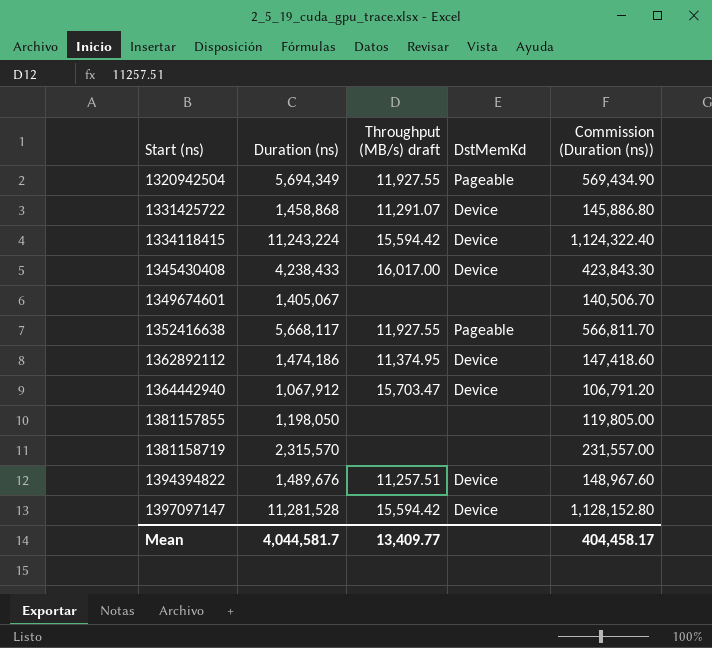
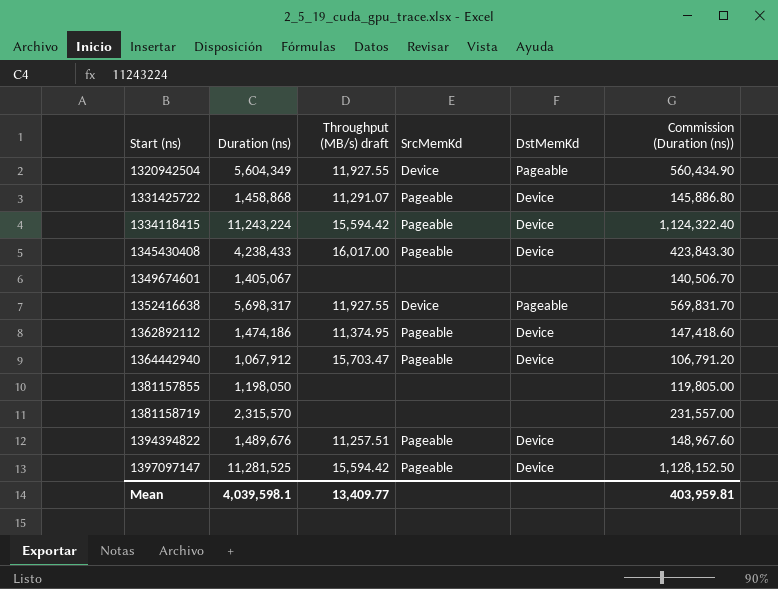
column SrcMemKd | position: none -> 4
1320942504 | Duration (ns): 5,694,349 -> 5,604,349
1320942504 | Commission (Duration (ns)): 569,434.90 -> 560,434.90
1352416638 | Duration (ns): 5,668,117 -> 5,698,317
1352416638 | Commission (Duration (ns)): 566,811.70 -> 569,831.70
1397097147 | Duration (ns): 11,281,528 -> 11,281,525
1397097147 | Commission (Duration (ns)): 1,128,152.80 -> 1,128,152.50
Mean | Duration (ns): 4,044,581.7 -> 4,039,598.1
Mean | Commission (Duration (ns)): 404,458.17 -> 403,959.81

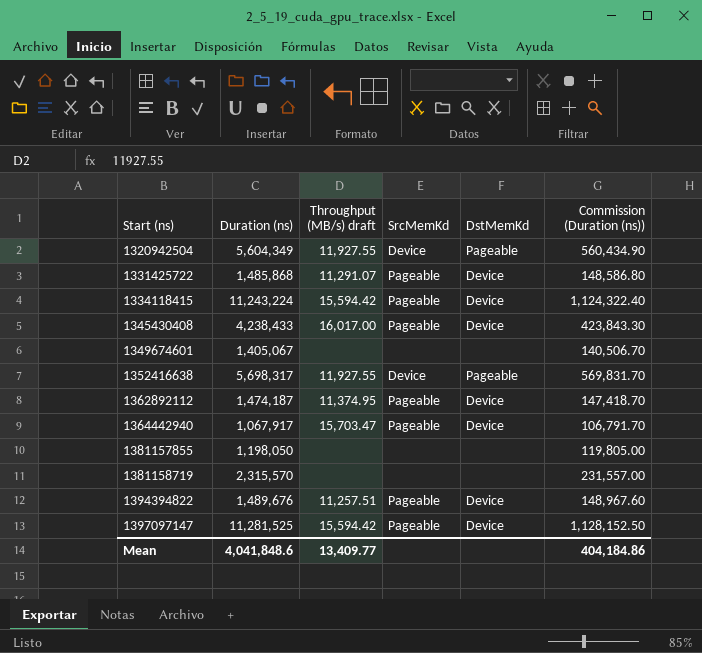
1331425722 | Duration (ns): 1,458,868 -> 1,485,868
1331425722 | Commission (Duration (ns)): 145,886.80 -> 148,586.80
1362892112 | Duration (ns): 1,474,186 -> 1,474,187
1362892112 | Commission (Duration (ns)): 147,418.60 -> 147,418.70
1364442940 | Duration (ns): 1,067,912 -> 1,067,917
1364442940 | Commission (Duration (ns)): 106,791.20 -> 106,791.70
Mean | Duration (ns): 4,039,598.1 -> 4,041,848.6
Mean | Commission (Duration (ns)): 403,959.81 -> 404,184.86

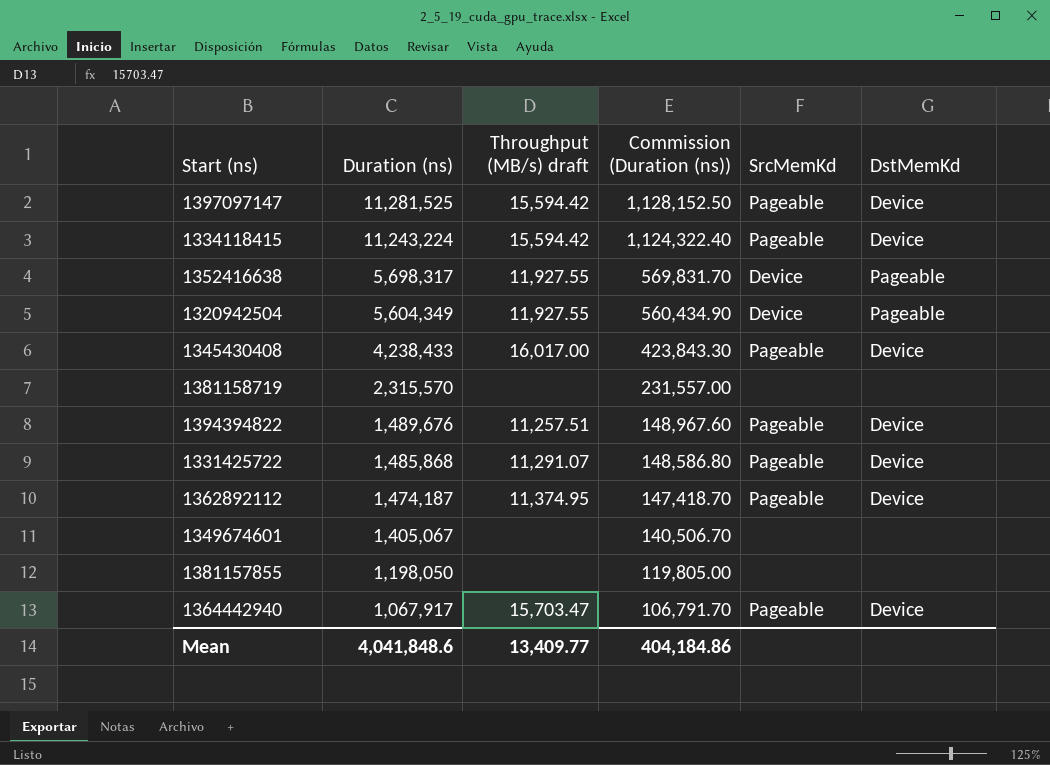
row order: Start (ns) ascending -> Duration (ns) descending
column Commission (Duration (ns)) | position: 6 -> 4

